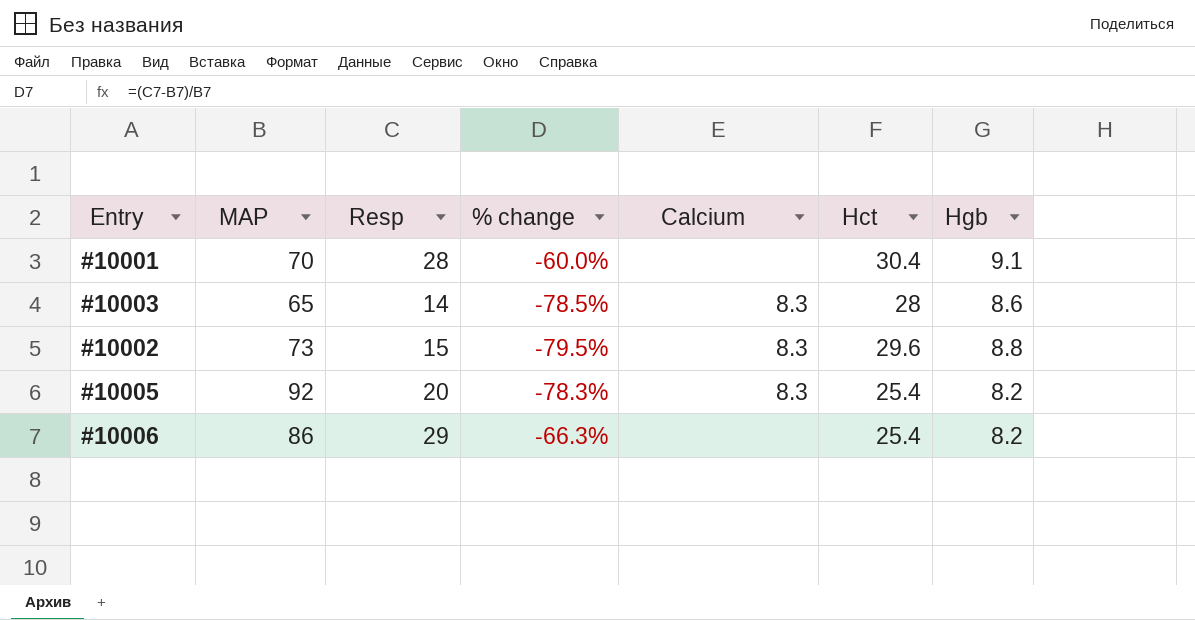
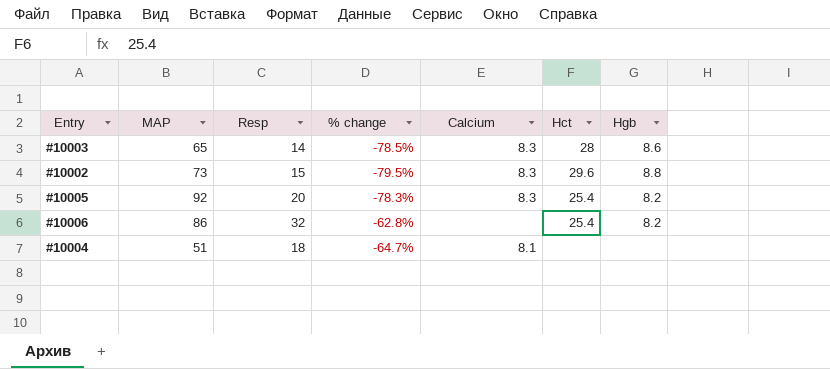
row #10001: 70 | 28 | -60.0% | none | 30.4 | 9.1 -> none
#10006 | Resp: 29 -> 32
#10006 | % change: -66.3% -> -62.8%
row #10004: none -> 51 | 18 | -64.7% | 8.1 | none | none

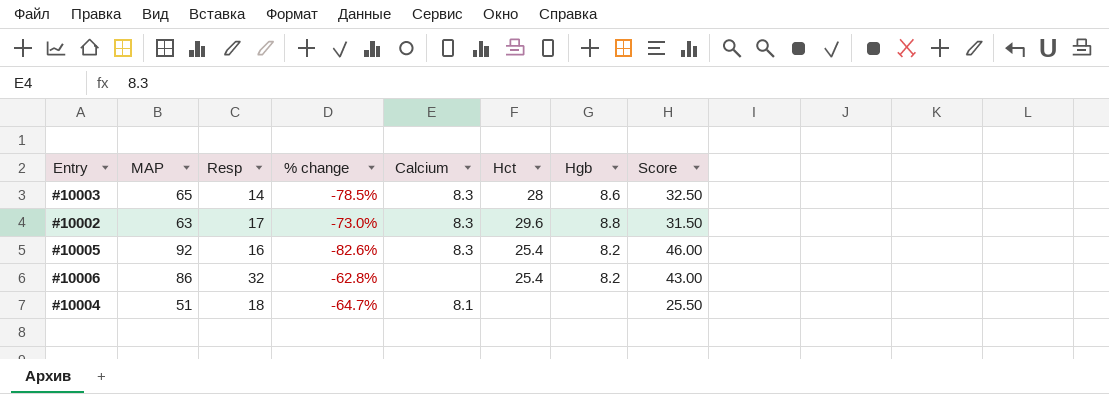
column Score | formula: none -> [MAP] * 0.5
#10002 | MAP: 73 -> 63
#10002 | Resp: 15 -> 17
#10002 | % change: -79.5% -> -73.0%
#10005 | Resp: 20 -> 16
#10005 | % change: -78.3% -> -82.6%

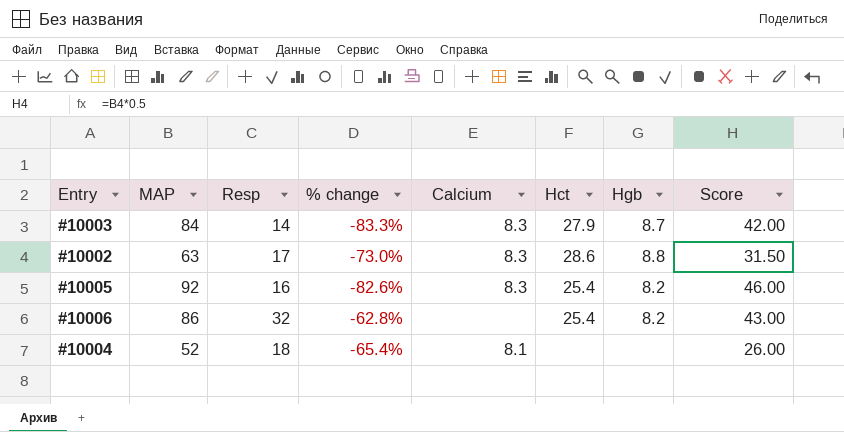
#10003 | MAP: 65 -> 84
#10003 | % change: -78.5% -> -83.3%
#10003 | Hct: 28 -> 27.9
#10003 | Hgb: 8.6 -> 8.7
#10003 | Score: 32.50 -> 42.00
#10002 | Hct: 29.6 -> 28.6
#10004 | MAP: 51 -> 52
#10004 | % change: -64.7% -> -65.4%
#10004 | Score: 25.50 -> 26.00

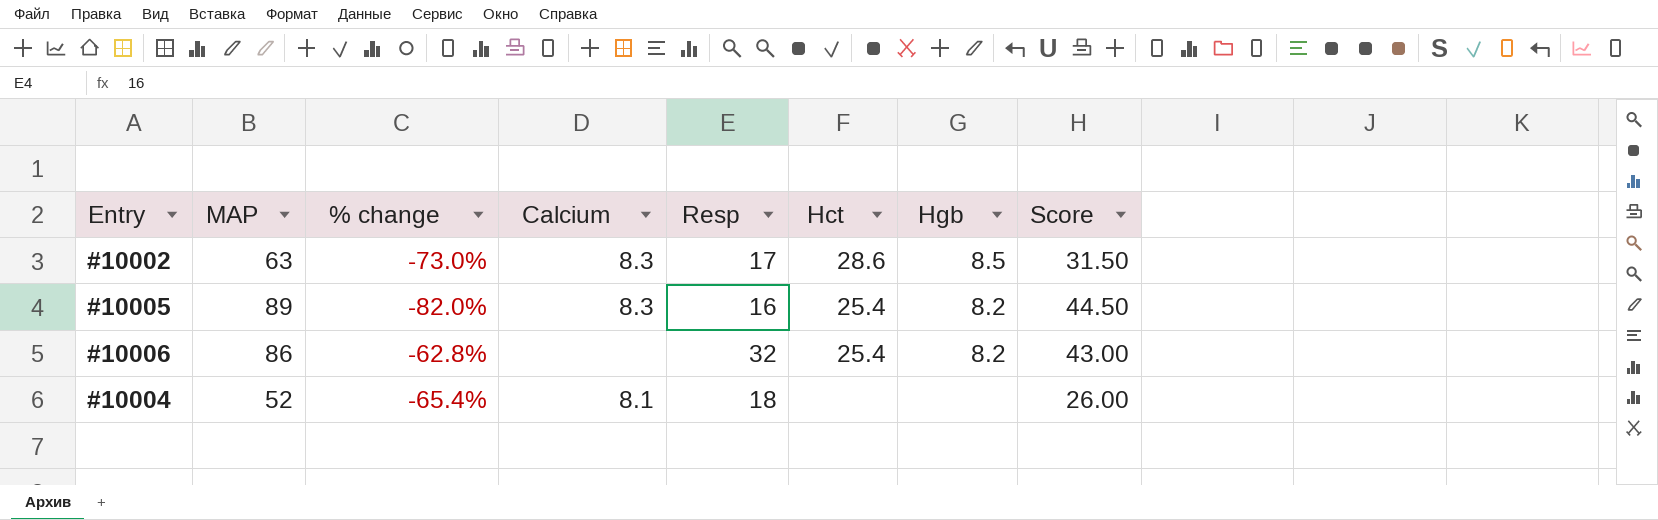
column Resp | position: 3 -> 5
row #10003: 84 | 14 | -83.3% | 8.3 | 27.9 | 8.7 | 42.00 -> none
#10002 | Hgb: 8.8 -> 8.5
#10005 | MAP: 92 -> 89
#10005 | % change: -82.6% -> -82.0%
#10005 | Score: 46.00 -> 44.50

